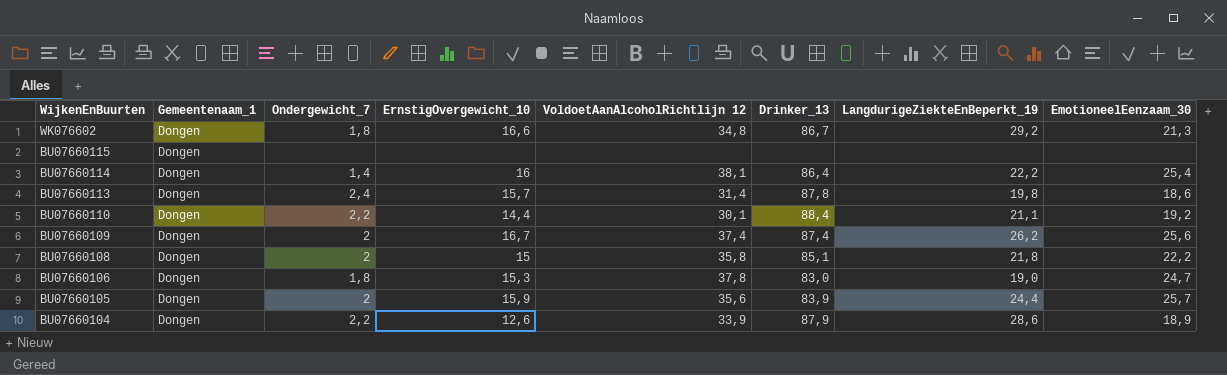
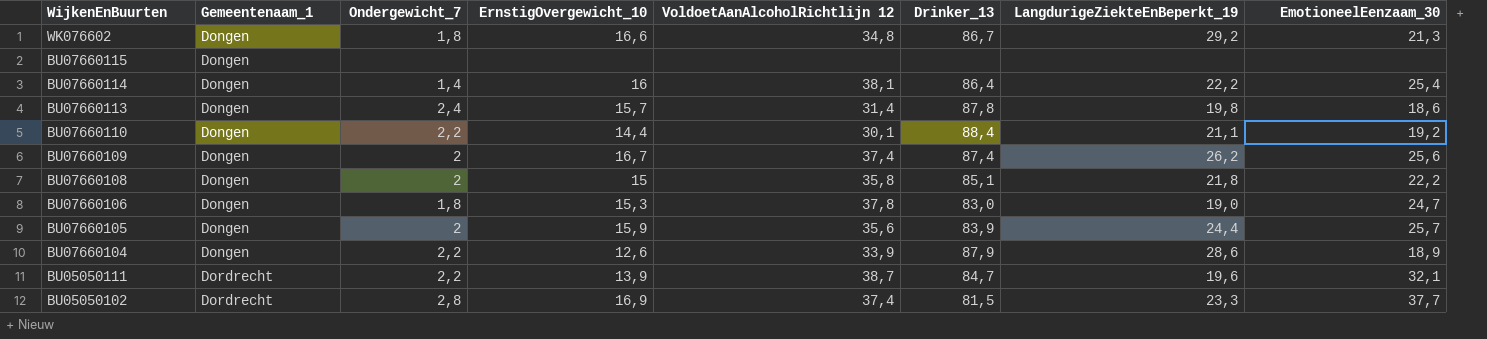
row BU05050111: none -> Dordrecht | 2,2 | 13,9 | 38,7 | 84,7 | 19,6 | 32,1
row BU05050102: none -> Dordrecht | 2,8 | 16,9 | 37,4 | 81,5 | 23,3 | 37,7

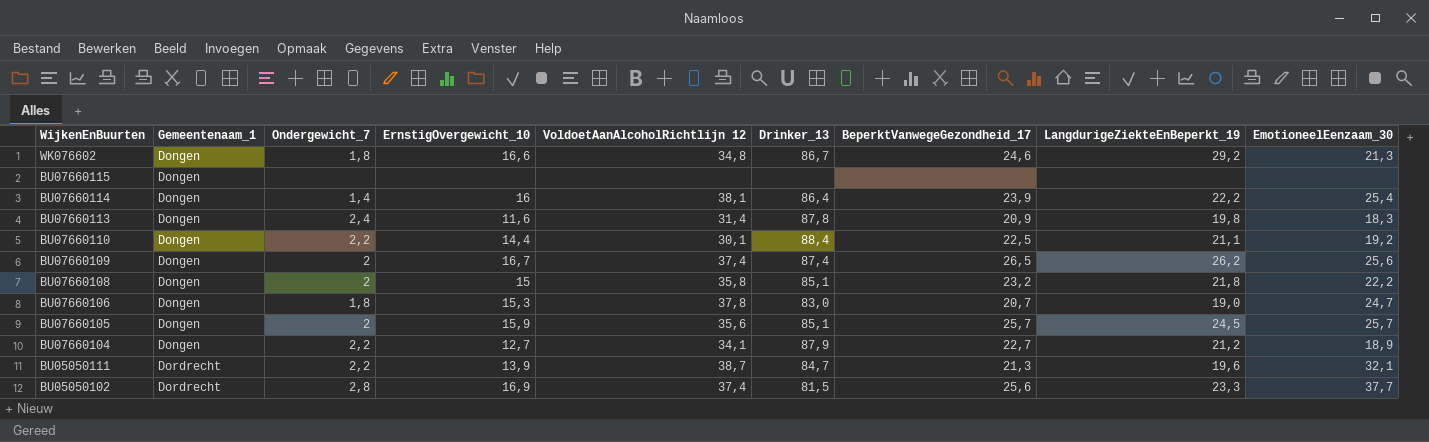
column BeperktVanwegeGezondheid_17 | position: none -> 7
BU07660113 | ErnstigOvergewicht_10: 15,7 -> 11,6
BU07660113 | EmotioneelEenzaam_30: 18,6 -> 18,3
BU07660105 | Drinker_13: 83,9 -> 85,1
BU07660105 | LangdurigeZiekteEnBeperkt_19: 24,4 -> 24,5
BU07660104 | ErnstigOvergewicht_10: 12,6 -> 12,7
BU07660104 | VoldoetAanAlcoholRichtlijn 12: 33,9 -> 34,1
BU07660104 | LangdurigeZiekteEnBeperkt_19: 28,6 -> 21,2

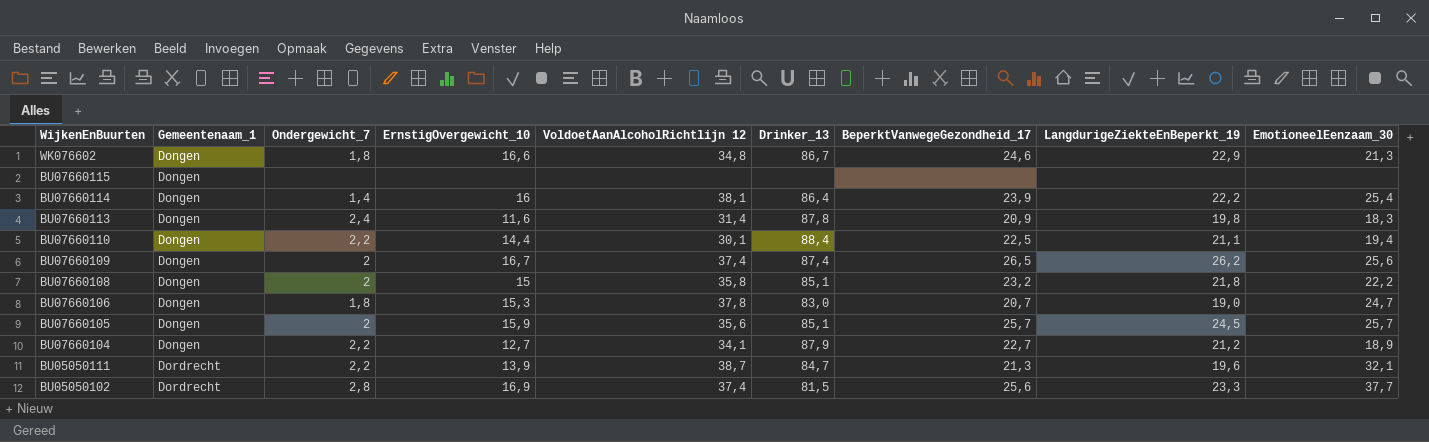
WK076602 | LangdurigeZiekteEnBeperkt_19: 29,2 -> 22,9
BU07660110 | EmotioneelEenzaam_30: 19,2 -> 19,4

